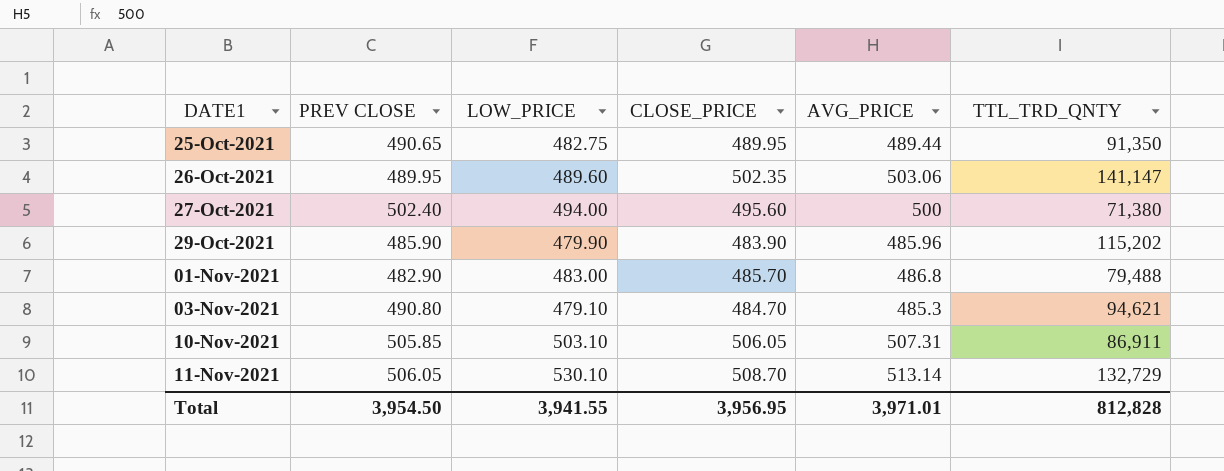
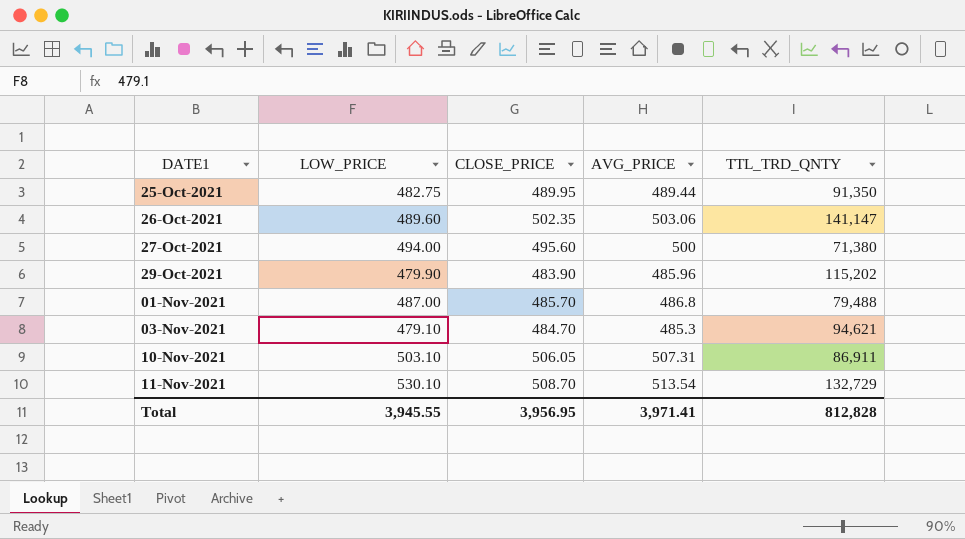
column PREV CLOSE | position: 2 -> none
01-Nov-2021 | LOW_PRICE: 483.00 -> 487.00
11-Nov-2021 | AVG_PRICE: 513.14 -> 513.54
Total | LOW_PRICE: 3,941.55 -> 3,945.55
Total | AVG_PRICE: 3,971.01 -> 3,971.41

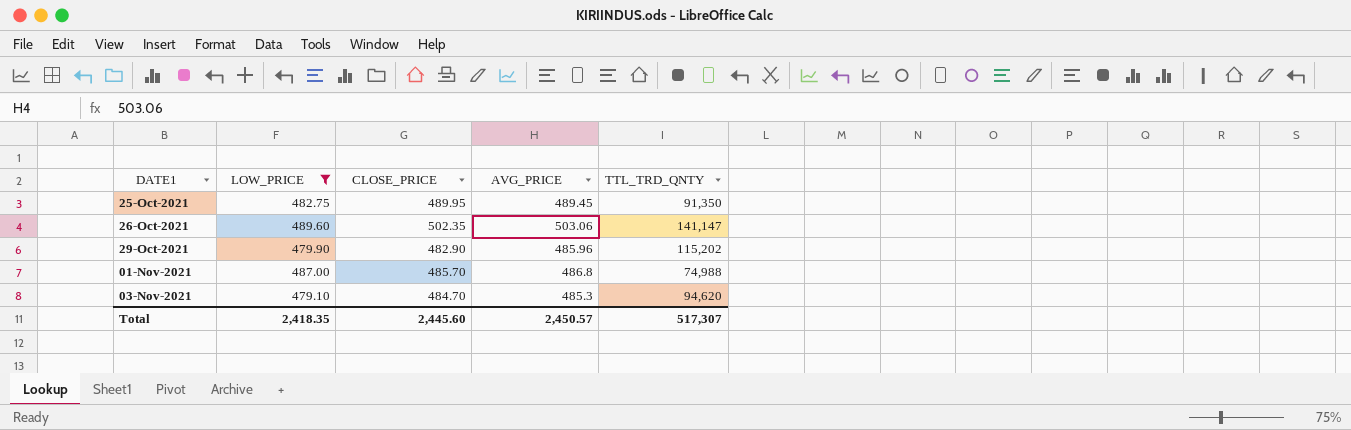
filter: none -> LOW_PRICE <= 489.60
25-Oct-2021 | AVG_PRICE: 489.44 -> 489.45
29-Oct-2021 | CLOSE_PRICE: 483.90 -> 482.90
01-Nov-2021 | TTL_TRD_QNTY: 79,488 -> 74,988
03-Nov-2021 | TTL_TRD_QNTY: 94,621 -> 94,620
Total | LOW_PRICE: 3,945.55 -> 2,418.35
Total | CLOSE_PRICE: 3,956.95 -> 2,445.60
Total | AVG_PRICE: 3,971.41 -> 2,450.57
Total | TTL_TRD_QNTY: 812,828 -> 517,307

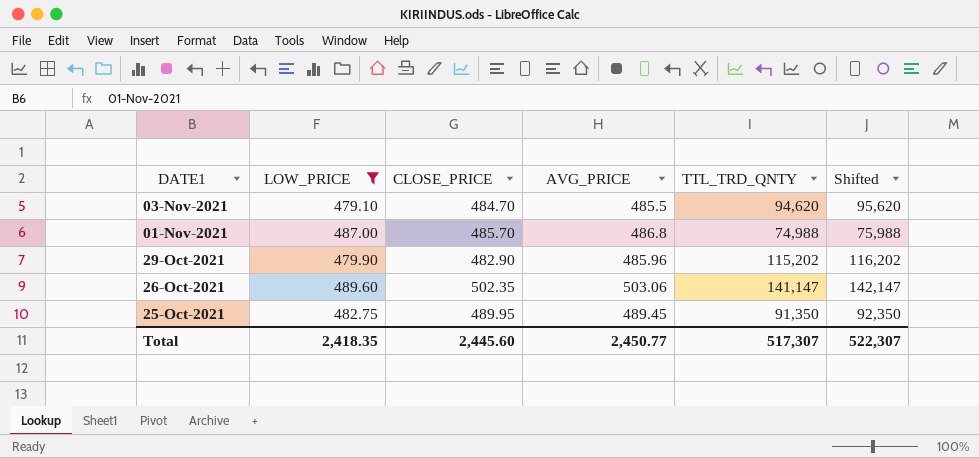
row order: DATE1 ascending -> DATE1 descending
column Shifted | formula: none -> [TTL_TRD_QNTY] + 1000
03-Nov-2021 | AVG_PRICE: 485.3 -> 485.5
Total | AVG_PRICE: 2,450.57 -> 2,450.77

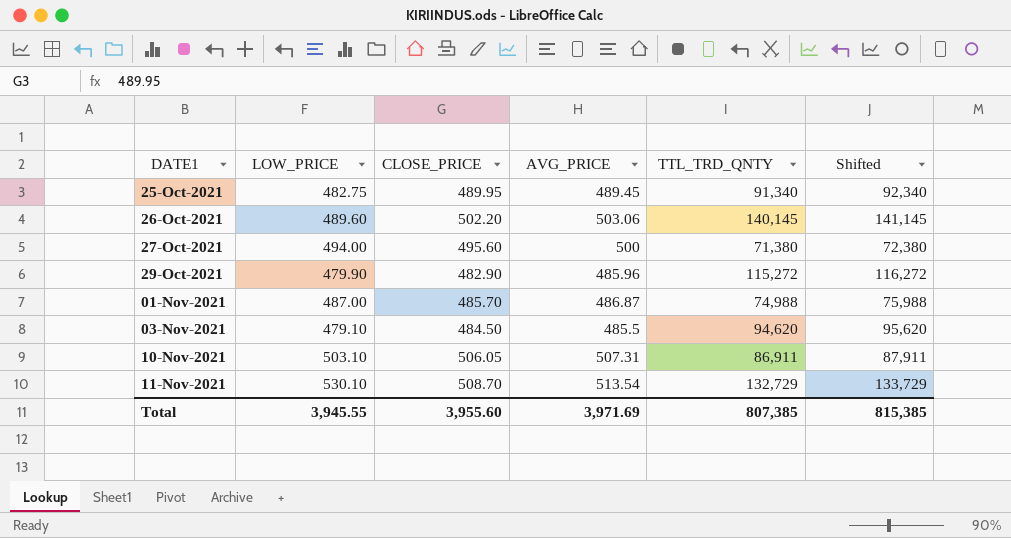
filter: LOW_PRICE <= 489.60 -> none
row order: DATE1 descending -> DATE1 ascending
25-Oct-2021 | TTL_TRD_QNTY: 91,350 -> 91,340
25-Oct-2021 | Shifted: 92,350 -> 92,340
26-Oct-2021 | CLOSE_PRICE: 502.35 -> 502.20
26-Oct-2021 | TTL_TRD_QNTY: 141,147 -> 140,145
26-Oct-2021 | Shifted: 142,147 -> 141,145
29-Oct-2021 | TTL_TRD_QNTY: 115,202 -> 115,272
29-Oct-2021 | Shifted: 116,202 -> 116,272
01-Nov-2021 | AVG_PRICE: 486.8 -> 486.87
03-Nov-2021 | CLOSE_PRICE: 484.70 -> 484.50
Total | LOW_PRICE: 2,418.35 -> 3,945.55
Total | CLOSE_PRICE: 2,445.60 -> 3,955.60
Total | AVG_PRICE: 2,450.77 -> 3,971.69
Total | TTL_TRD_QNTY: 517,307 -> 807,385
Total | Shifted: 522,307 -> 815,385

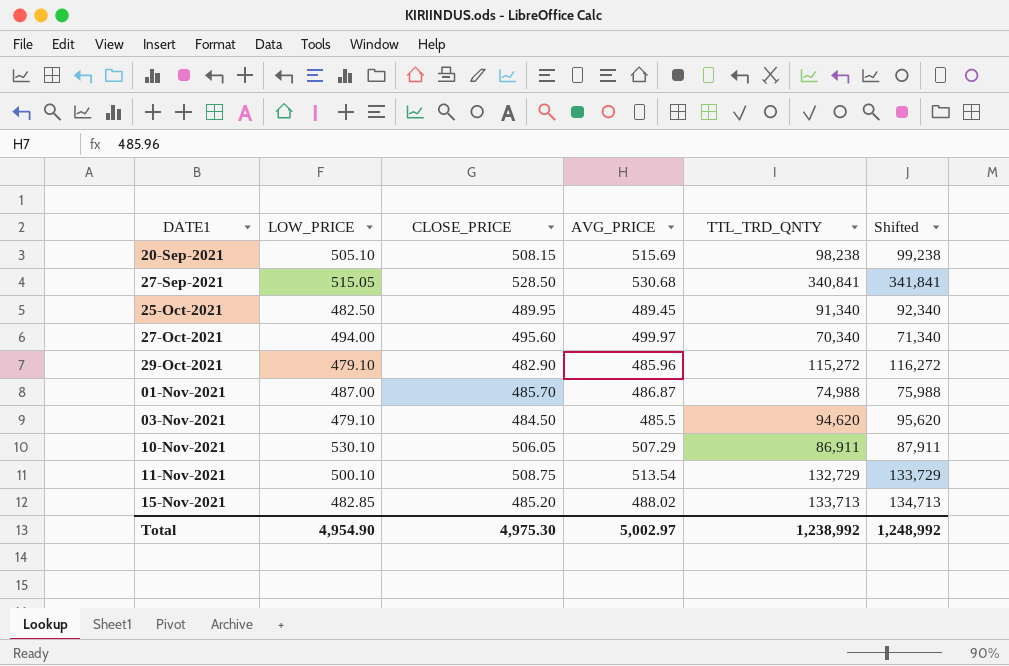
row 26-Oct-2021: 489.60 | 502.20 | 503.06 | 140,145 | 141,145 -> none
row 20-Sep-2021: none -> 505.10 | 508.15 | 515.69 | 98,238 | 99,238
row 27-Sep-2021: none -> 515.05 | 528.50 | 530.68 | 340,841 | 341,841
25-Oct-2021 | LOW_PRICE: 482.75 -> 482.50
27-Oct-2021 | AVG_PRICE: 500 -> 499.97
27-Oct-2021 | TTL_TRD_QNTY: 71,380 -> 70,340
27-Oct-2021 | Shifted: 72,380 -> 71,340
29-Oct-2021 | LOW_PRICE: 479.90 -> 479.10
10-Nov-2021 | LOW_PRICE: 503.10 -> 530.10
10-Nov-2021 | AVG_PRICE: 507.31 -> 507.29
11-Nov-2021 | LOW_PRICE: 530.10 -> 500.10
11-Nov-2021 | CLOSE_PRICE: 508.70 -> 508.75
row 15-Nov-2021: none -> 482.85 | 485.20 | 488.02 | 133,713 | 134,713
Total | LOW_PRICE: 3,945.55 -> 4,954.90
Total | CLOSE_PRICE: 3,955.60 -> 4,975.30
Total | AVG_PRICE: 3,971.69 -> 5,002.97
Total | TTL_TRD_QNTY: 807,385 -> 1,238,992
Total | Shifted: 815,385 -> 1,248,992

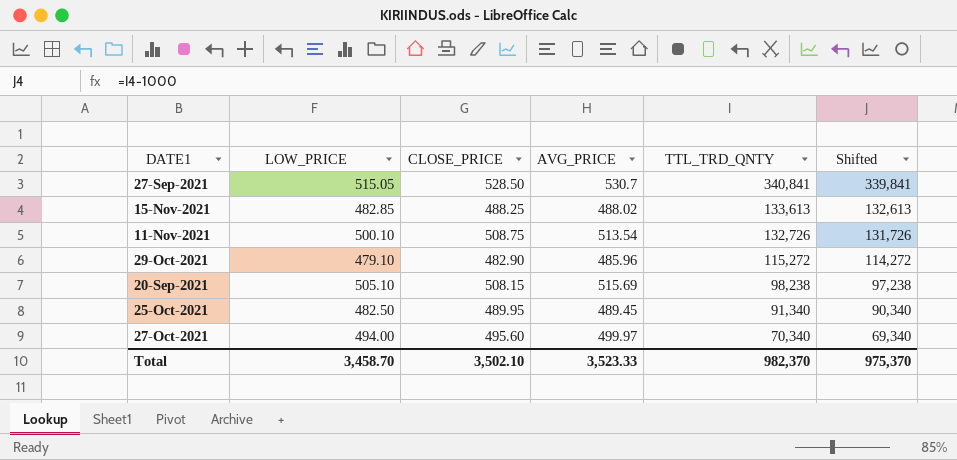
row order: DATE1 ascending -> TTL_TRD_QNTY descending
column Shifted | formula: [TTL_TRD_QNTY] + 1000 -> [TTL_TRD_QNTY] - 1000
row 01-Nov-2021: 487.00 | 485.70 | 486.87 | 74,988 | 75,988 -> none
row 03-Nov-2021: 479.10 | 484.50 | 485.5 | 94,620 | 95,620 -> none
row 10-Nov-2021: 530.10 | 506.05 | 507.29 | 86,911 | 87,911 -> none
27-Sep-2021 | AVG_PRICE: 530.68 -> 530.7
15-Nov-2021 | CLOSE_PRICE: 485.20 -> 488.25
15-Nov-2021 | TTL_TRD_QNTY: 133,713 -> 133,613
11-Nov-2021 | TTL_TRD_QNTY: 132,729 -> 132,726
Total | LOW_PRICE: 4,954.90 -> 3,458.70
Total | CLOSE_PRICE: 4,975.30 -> 3,502.10
Total | AVG_PRICE: 5,002.97 -> 3,523.33
Total | TTL_TRD_QNTY: 1,238,992 -> 982,370
Total | Shifted: 1,248,992 -> 975,370

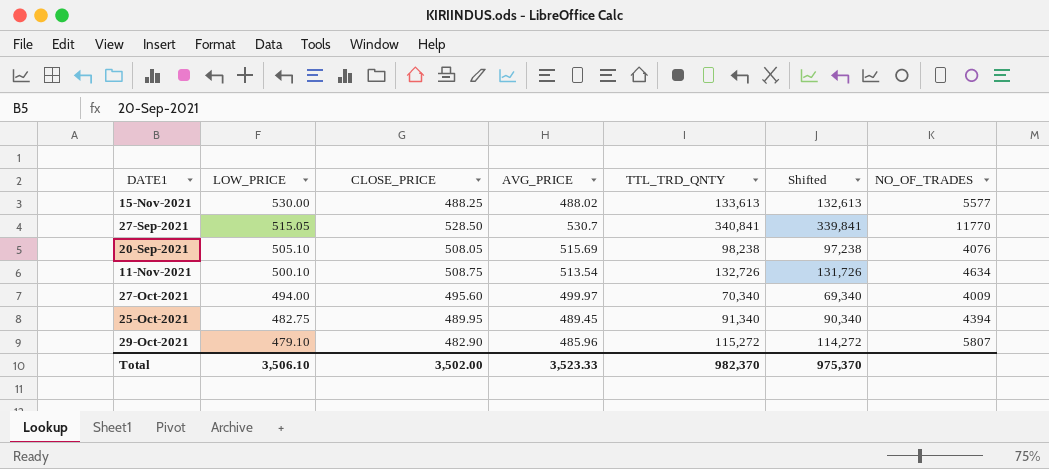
row order: TTL_TRD_QNTY descending -> LOW_PRICE descending
column NO_OF_TRADES | position: none -> 7
15-Nov-2021 | LOW_PRICE: 482.85 -> 530.00
20-Sep-2021 | CLOSE_PRICE: 508.15 -> 508.05
25-Oct-2021 | LOW_PRICE: 482.50 -> 482.75
Total | LOW_PRICE: 3,458.70 -> 3,506.10
Total | CLOSE_PRICE: 3,502.10 -> 3,502.00

